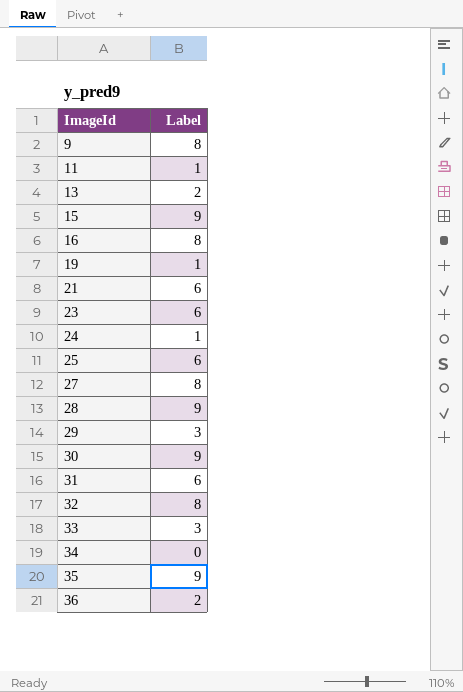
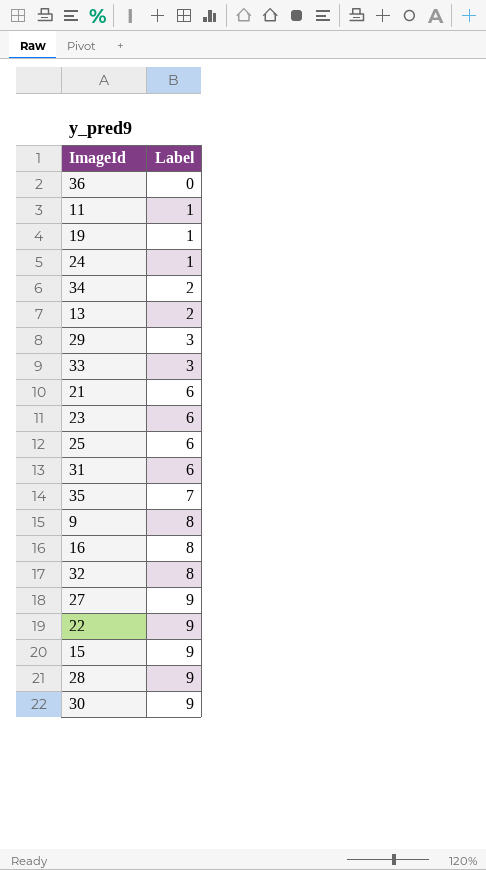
row order: ImageId ascending -> Label ascending
36 | Label: 2 -> 0
34 | Label: 0 -> 2
35 | Label: 9 -> 7
27 | Label: 8 -> 9
row 22: none -> 9

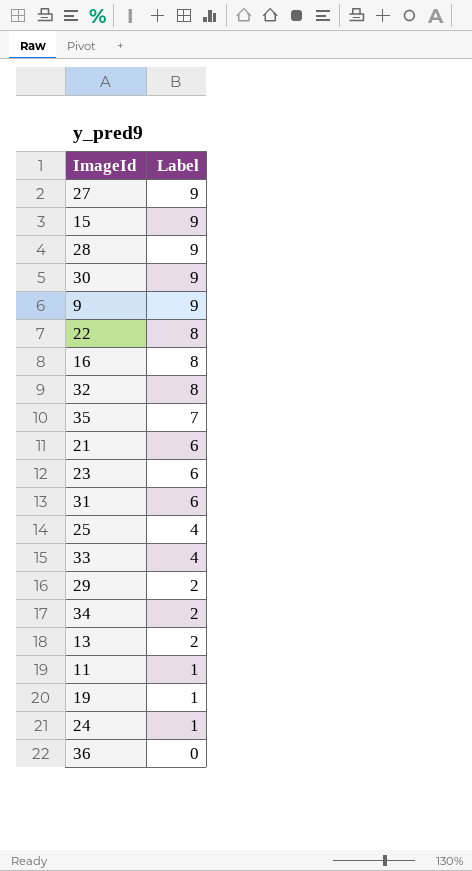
row order: Label ascending -> Label descending
9 | Label: 8 -> 9
22 | Label: 9 -> 8
25 | Label: 6 -> 4
33 | Label: 3 -> 4
29 | Label: 3 -> 2

